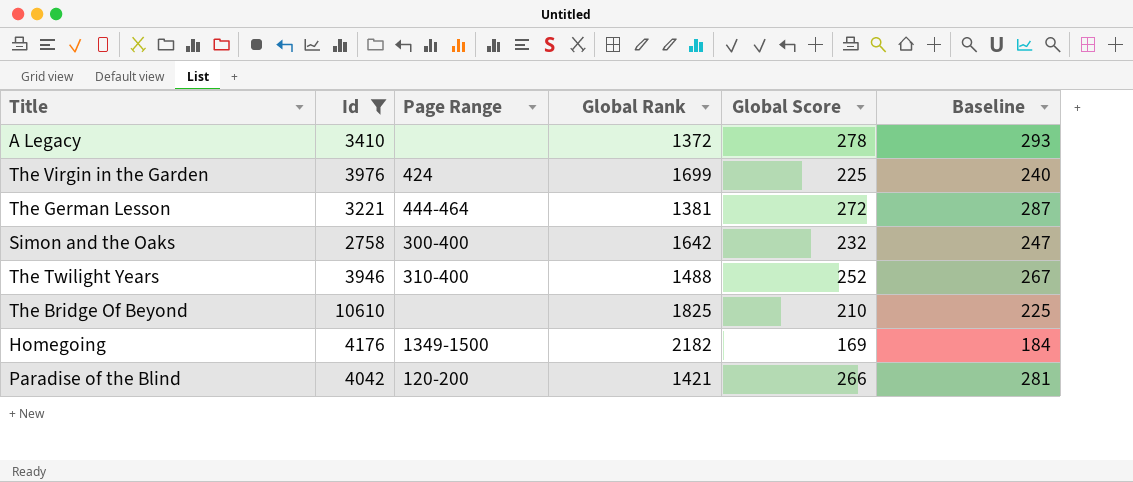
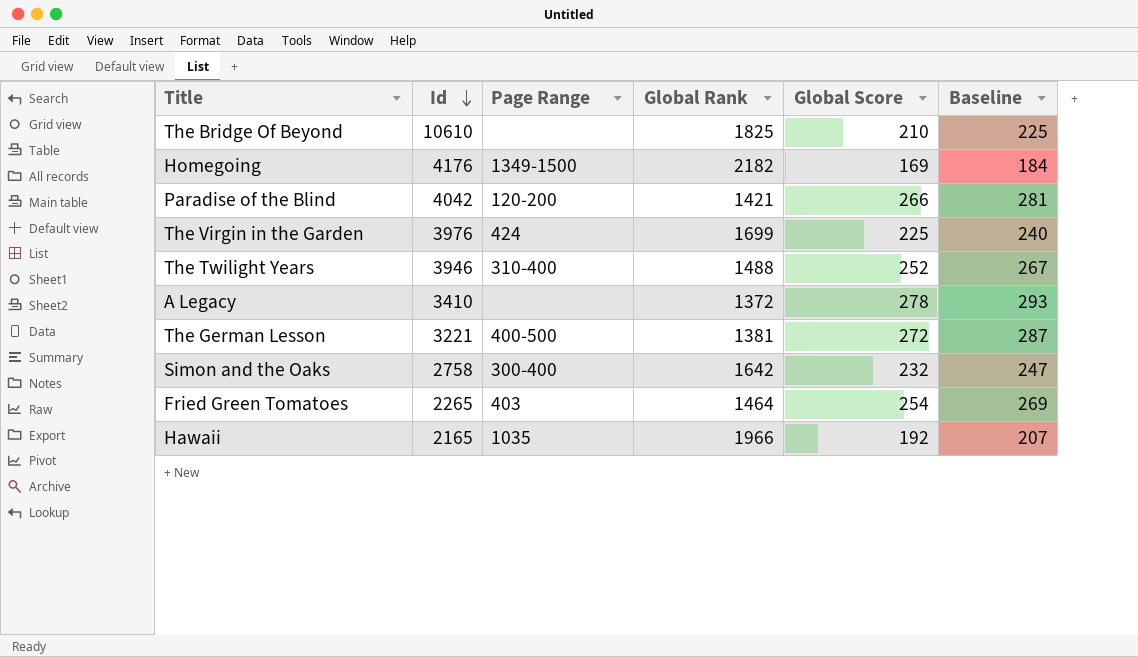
filter: Id >= 2758 -> none
row order: none -> Id descending
The German Lesson | Page Range: 444-464 -> 400-500

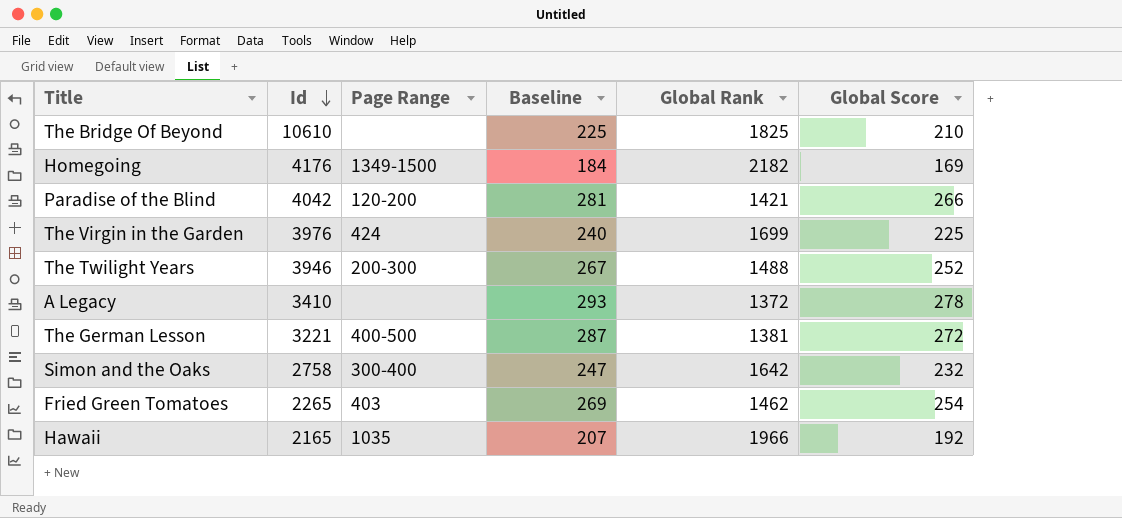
column Baseline | position: 6 -> 4
The Twilight Years | Page Range: 310-400 -> 200-300
Fried Green Tomatoes | Global Rank: 1464 -> 1462

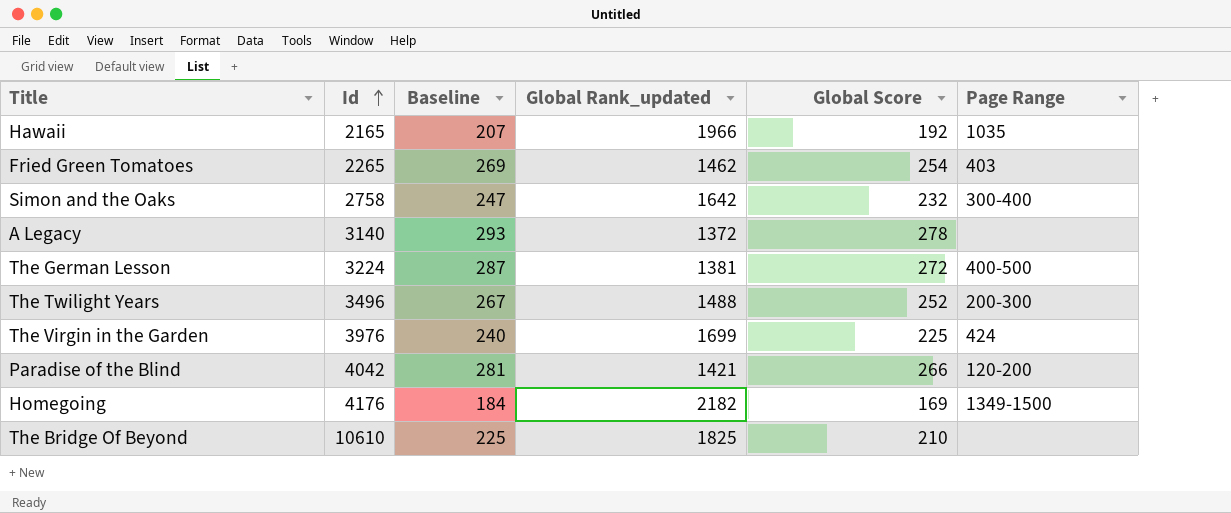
row order: Id descending -> Id ascending
column name: Global Rank -> Global Rank_updated
column Page Range | position: 3 -> 6
A Legacy | Id: 3410 -> 3140
The German Lesson | Id: 3221 -> 3224
The Twilight Years | Id: 3946 -> 3496

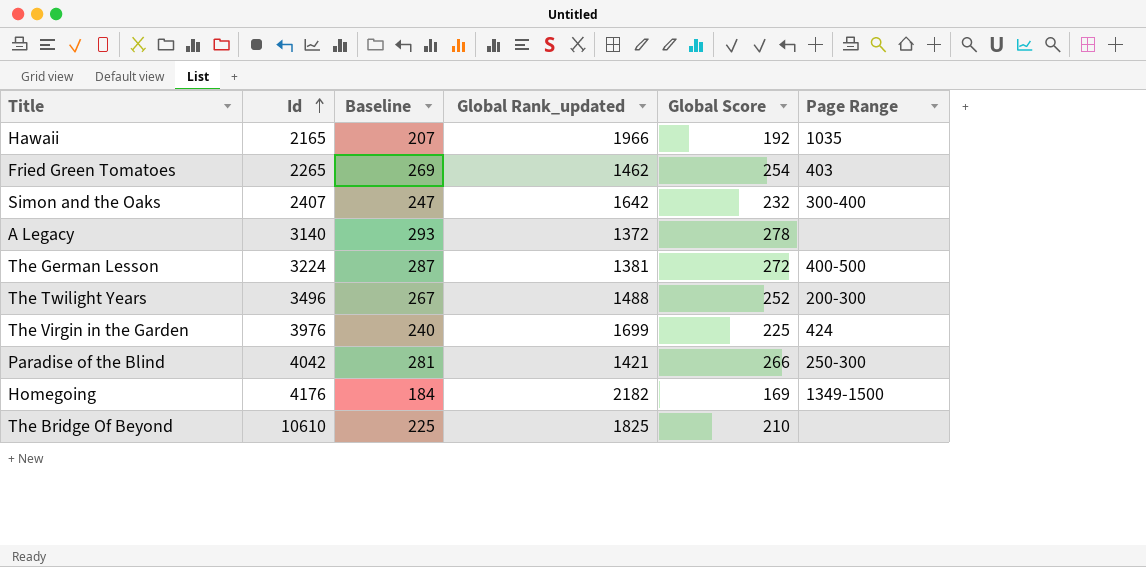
Simon and the Oaks | Id: 2758 -> 2407
Paradise of the Blind | Page Range: 120-200 -> 250-300

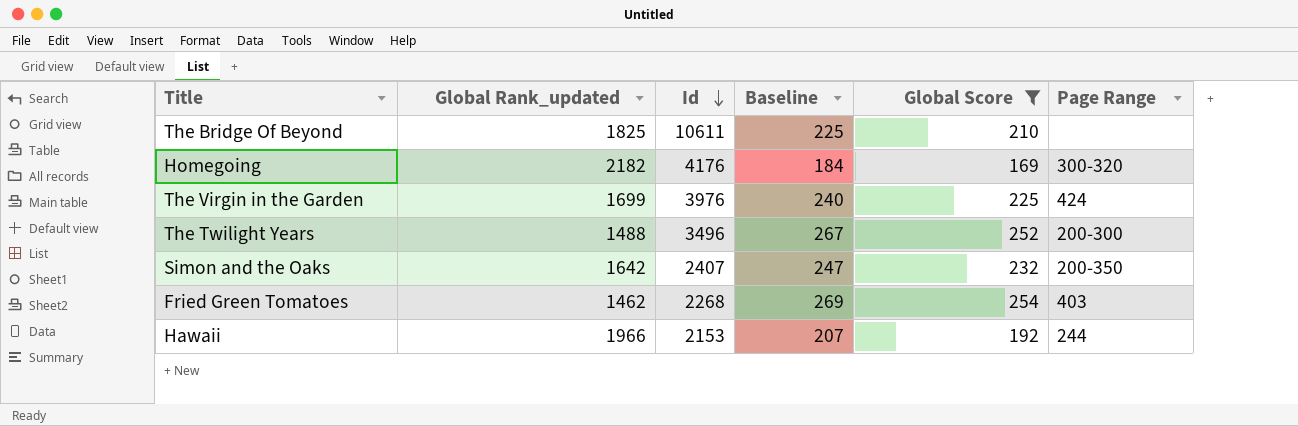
filter: none -> Global Score <= 254
row order: Id ascending -> Id descending
column Global Rank_updated | position: 4 -> 2
The Bridge Of Beyond | Id: 10610 -> 10611
Homegoing | Page Range: 1349-1500 -> 300-320
Simon and the Oaks | Page Range: 300-400 -> 200-350
Fried Green Tomatoes | Id: 2265 -> 2268
Hawaii | Id: 2165 -> 2153
Hawaii | Page Range: 1035 -> 244

